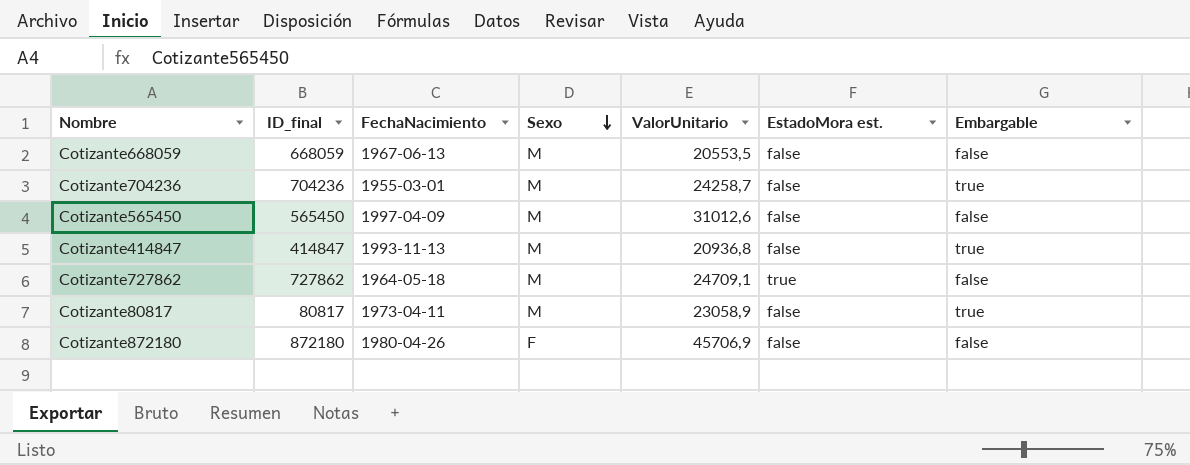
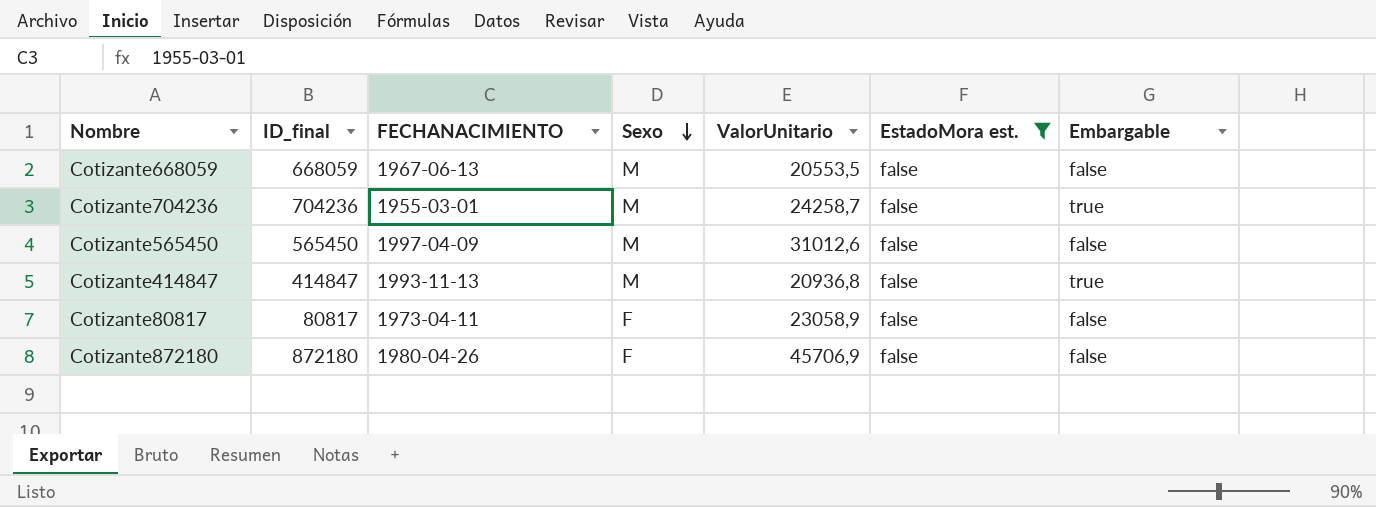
filter: none -> EstadoMora est. = false
column name: FechaNacimiento -> FECHANACIMIENTO
Cotizante80817 | Sexo: M -> F
Cotizante80817 | Embargable: true -> false

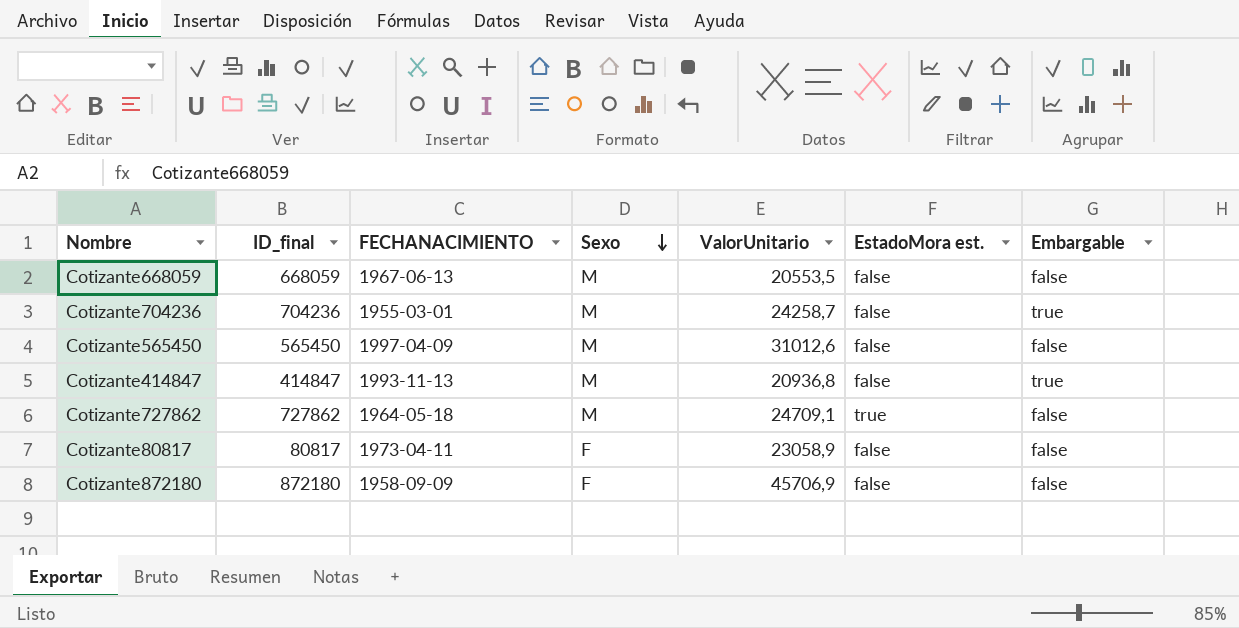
filter: EstadoMora est. = false -> none
Cotizante872180 | FECHANACIMIENTO: 1980-04-26 -> 1958-09-09

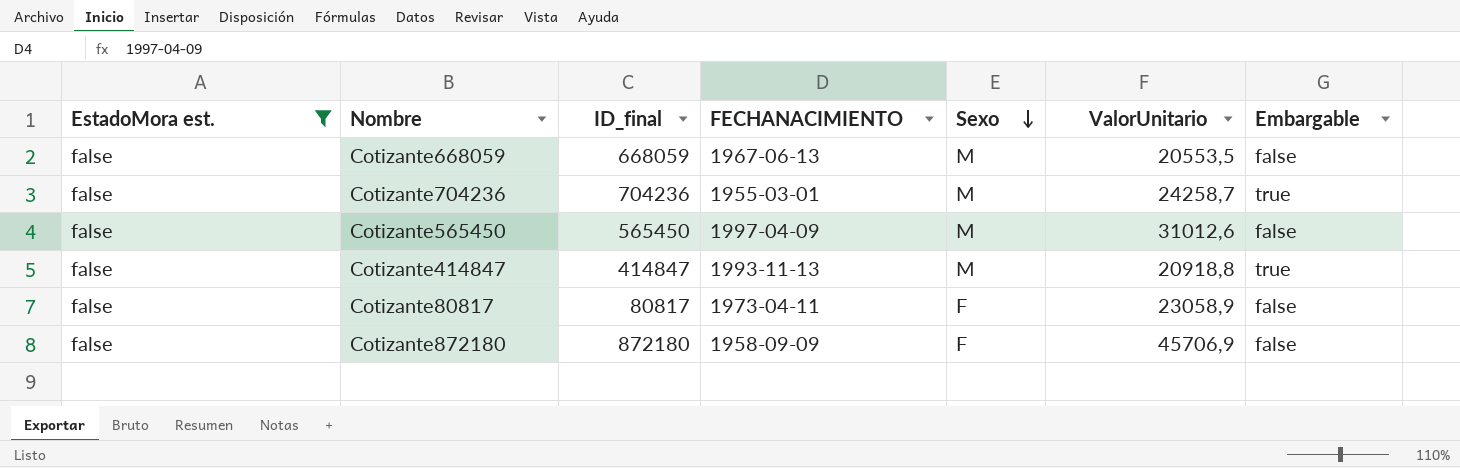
filter: none -> EstadoMora est. = false
column EstadoMora est. | position: 6 -> 1
Cotizante414847 | ValorUnitario: 20936,8 -> 20918,8

